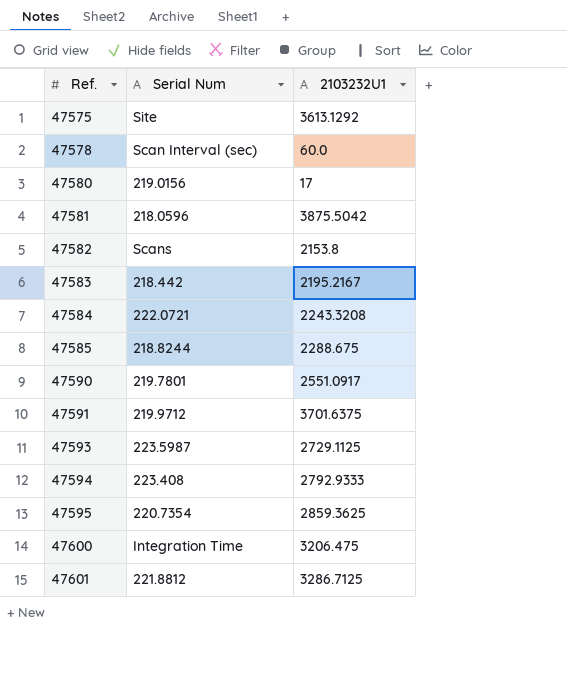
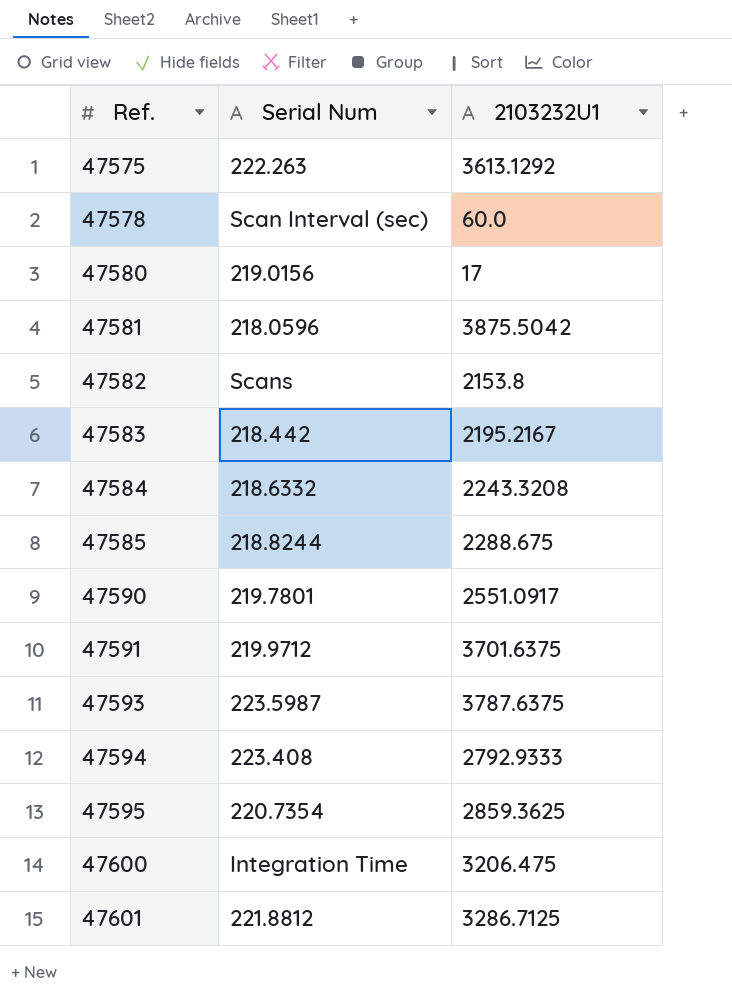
47575 | Serial Num: Site -> 222.263
47584 | Serial Num: 222.0721 -> 218.6332
47593 | 2103232U1: 2729.1125 -> 3787.6375

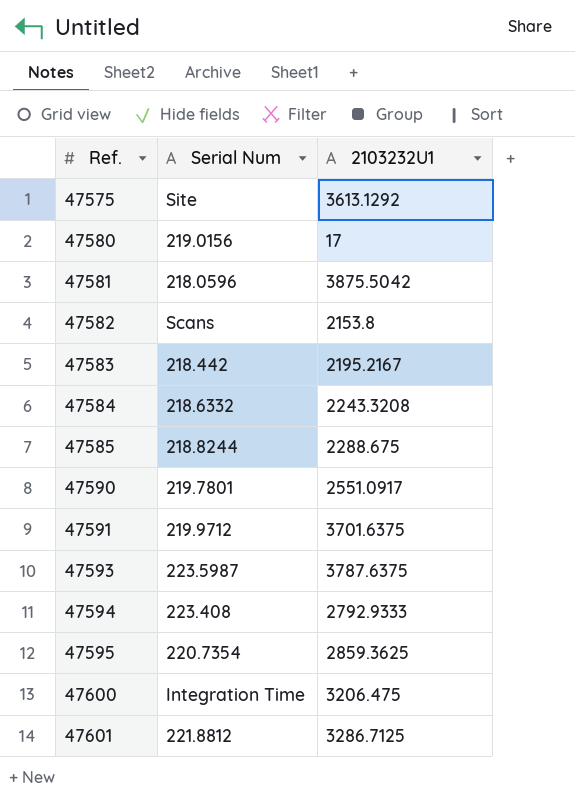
row 47578: Scan Interval (sec) | 60.0 -> none
47575 | Serial Num: 222.263 -> Site

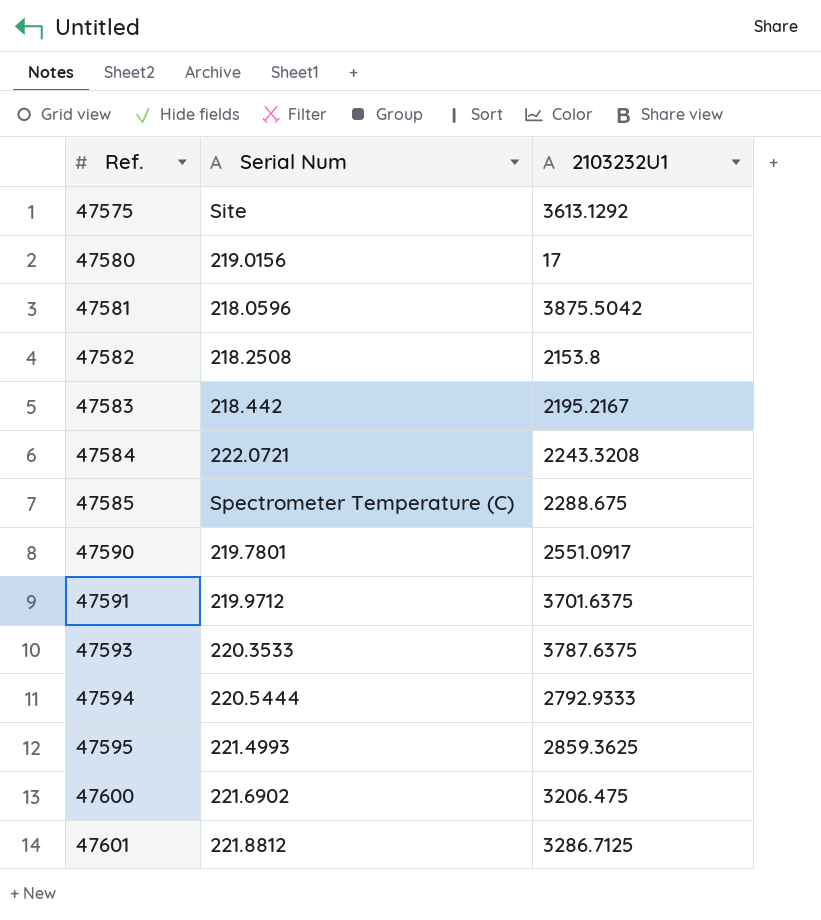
47582 | Serial Num: Scans -> 218.2508
47584 | Serial Num: 218.6332 -> 222.0721
47585 | Serial Num: 218.8244 -> Spectrometer Temperature (C)
47593 | Serial Num: 223.5987 -> 220.3533
47594 | Serial Num: 223.408 -> 220.5444
47595 | Serial Num: 220.7354 -> 221.4993
47600 | Serial Num: Integration Time -> 221.6902

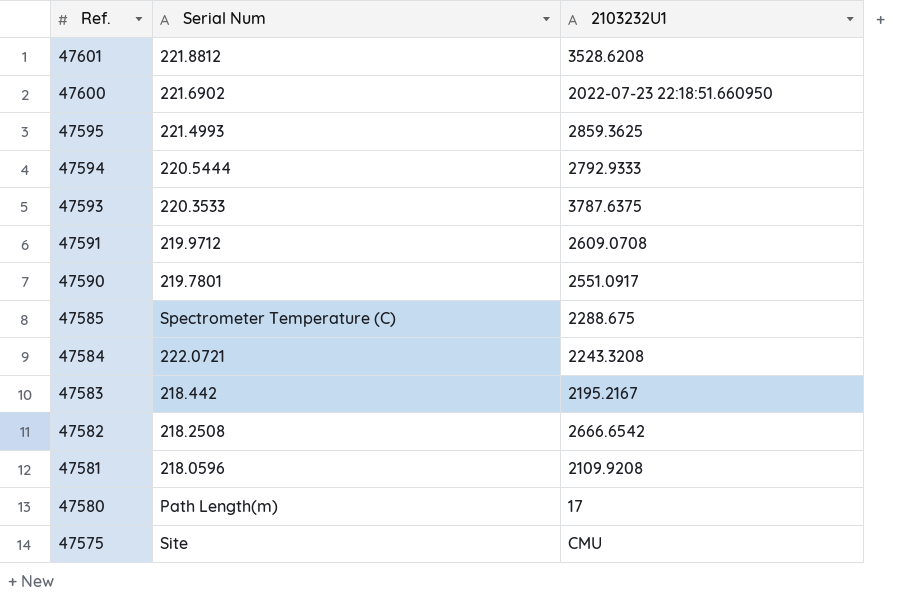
row order: Ref. ascending -> Ref. descending
47601 | 2103232U1: 3286.7125 -> 3528.6208
47600 | 2103232U1: 3206.475 -> 2022-07-23 22:18:51.660950
47591 | 2103232U1: 3701.6375 -> 2609.0708
47582 | 2103232U1: 2153.8 -> 2666.6542
47581 | 2103232U1: 3875.5042 -> 2109.9208
47580 | Serial Num: 219.0156 -> Path Length(m)
47575 | 2103232U1: 3613.1292 -> CMU

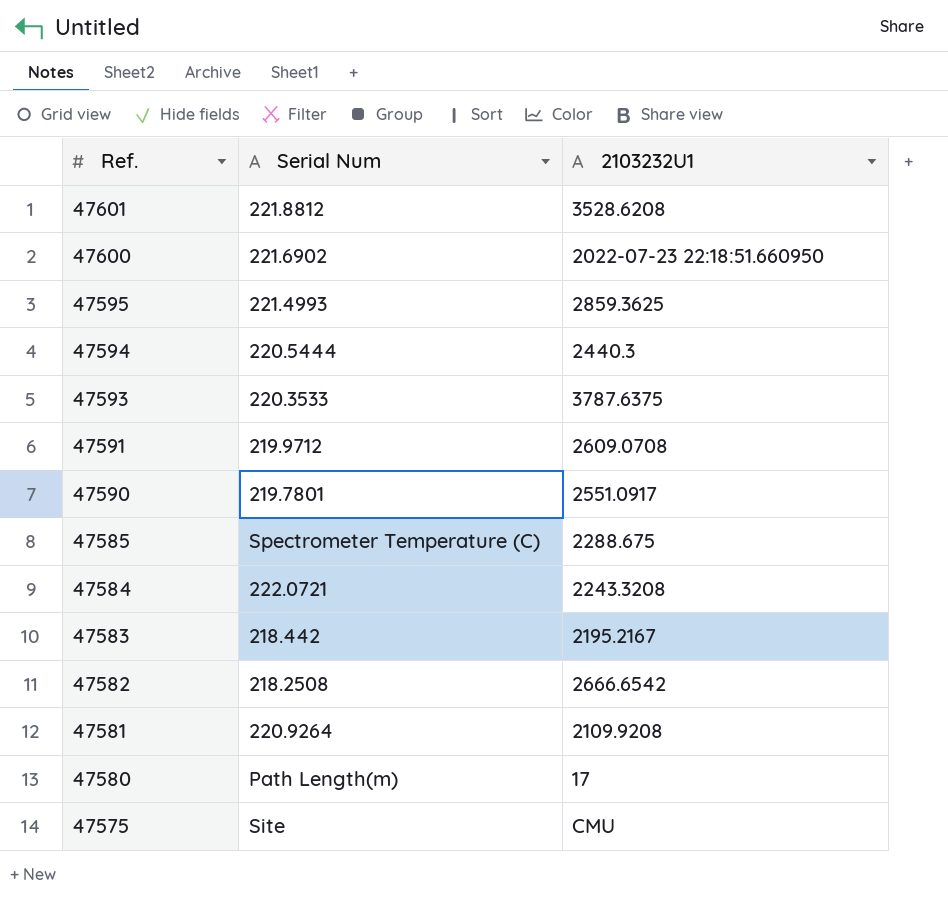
47594 | 2103232U1: 2792.9333 -> 2440.3
47581 | Serial Num: 218.0596 -> 220.9264

